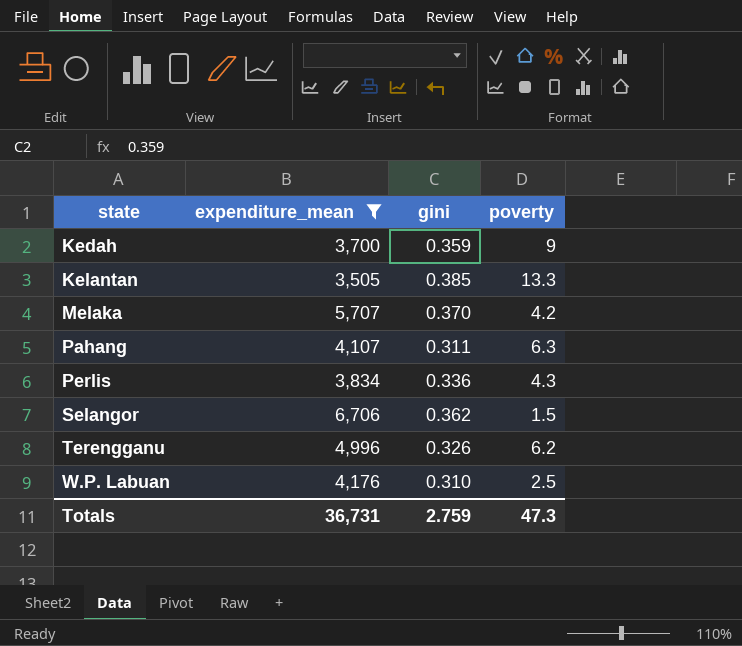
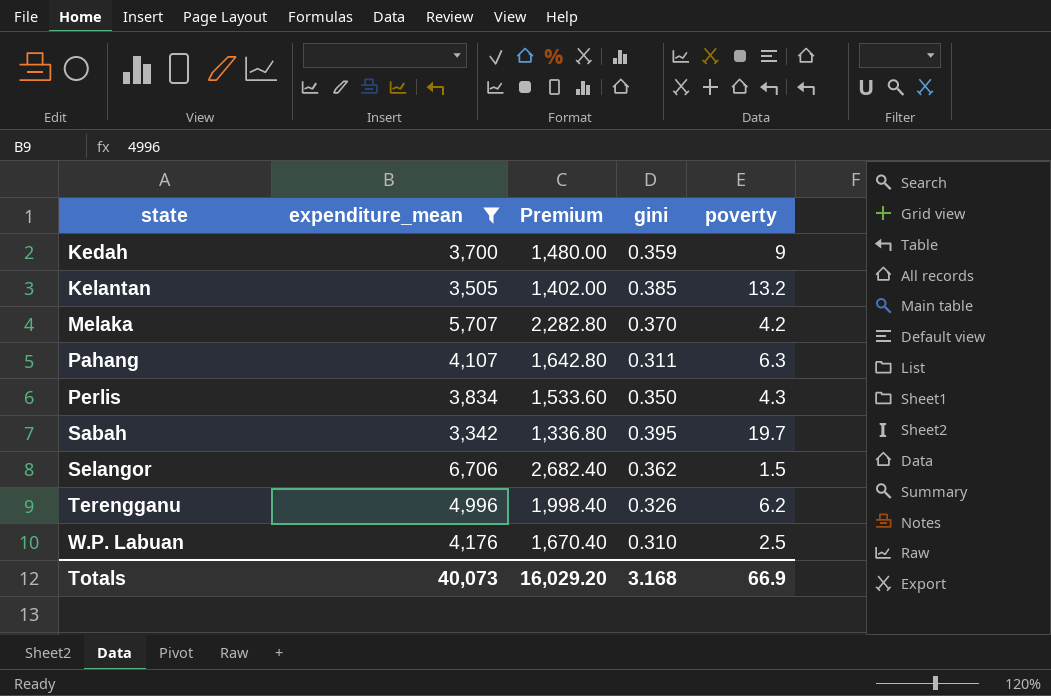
column Premium | formula: none -> [expenditure_mean] * 0.4
Kelantan | poverty: 13.3 -> 13.2
Perlis | gini: 0.336 -> 0.350
row Sabah: none -> 3,342 | 1,336.80 | 0.395 | 19.7
Totals | expenditure_mean: 36,731 -> 40,073
Totals | gini: 2.759 -> 3.168
Totals | poverty: 47.3 -> 66.9

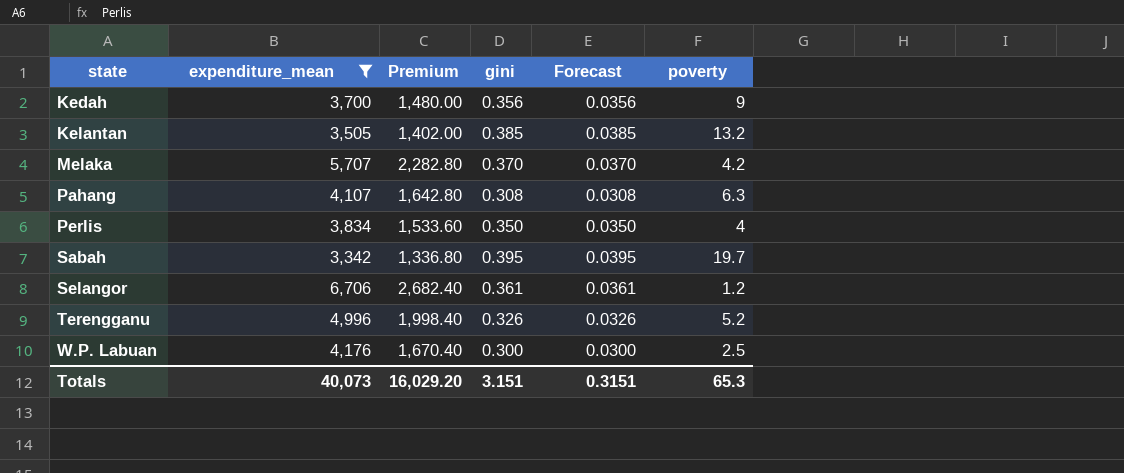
column Forecast | formula: none -> [gini] * 0.1
Kedah | gini: 0.359 -> 0.356
Pahang | gini: 0.311 -> 0.308
Perlis | poverty: 4.3 -> 4
Selangor | gini: 0.362 -> 0.361
Selangor | poverty: 1.5 -> 1.2
Terengganu | poverty: 6.2 -> 5.2
W.P. Labuan | gini: 0.310 -> 0.300
Totals | gini: 3.168 -> 3.151
Totals | poverty: 66.9 -> 65.3

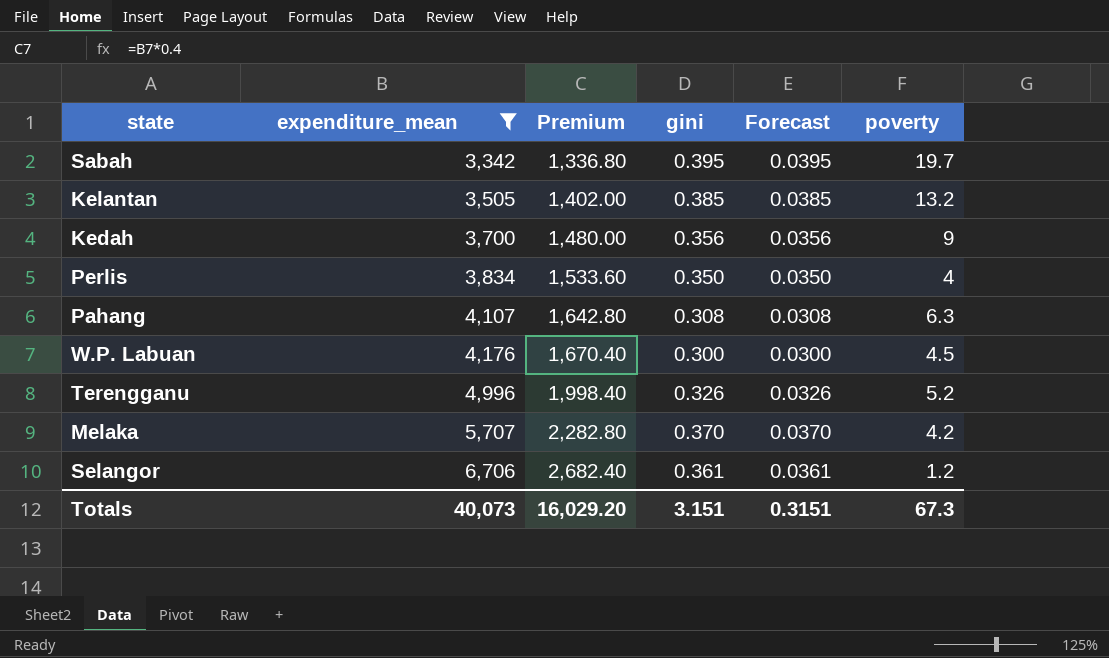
row order: state ascending -> expenditure_mean ascending
W.P. Labuan | poverty: 2.5 -> 4.5
Totals | poverty: 65.3 -> 67.3

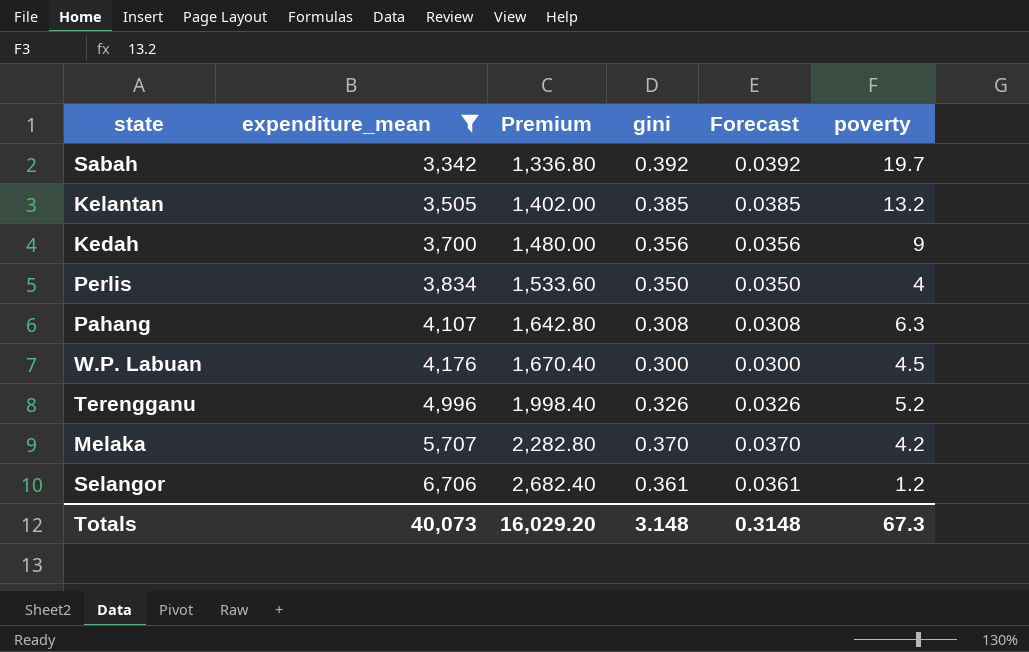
Sabah | gini: 0.395 -> 0.392
Sabah | Forecast: 0.0395 -> 0.0392
Totals | gini: 3.151 -> 3.148
Totals | Forecast: 0.3151 -> 0.3148

